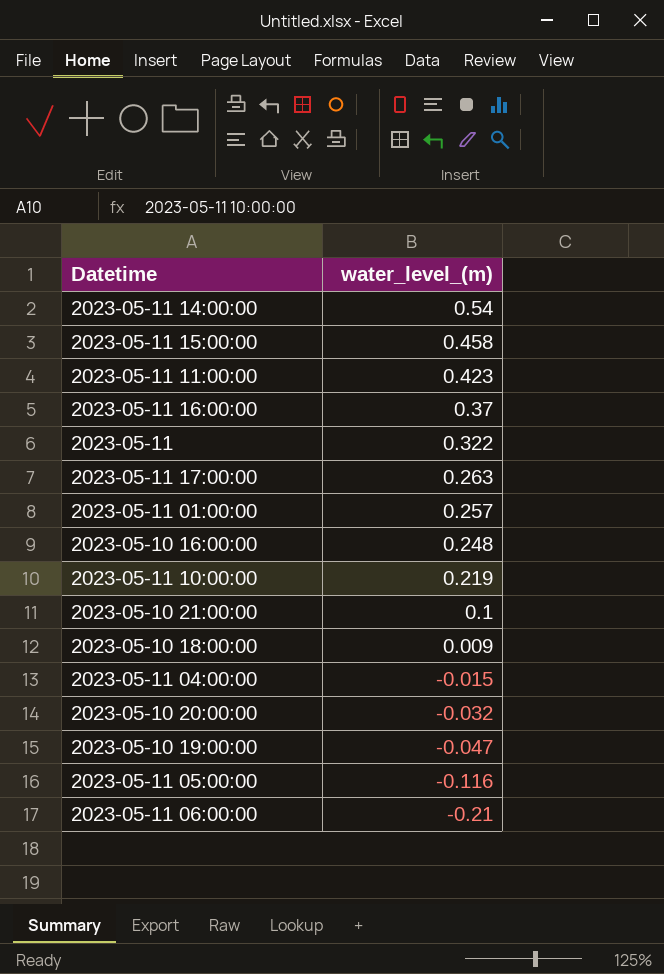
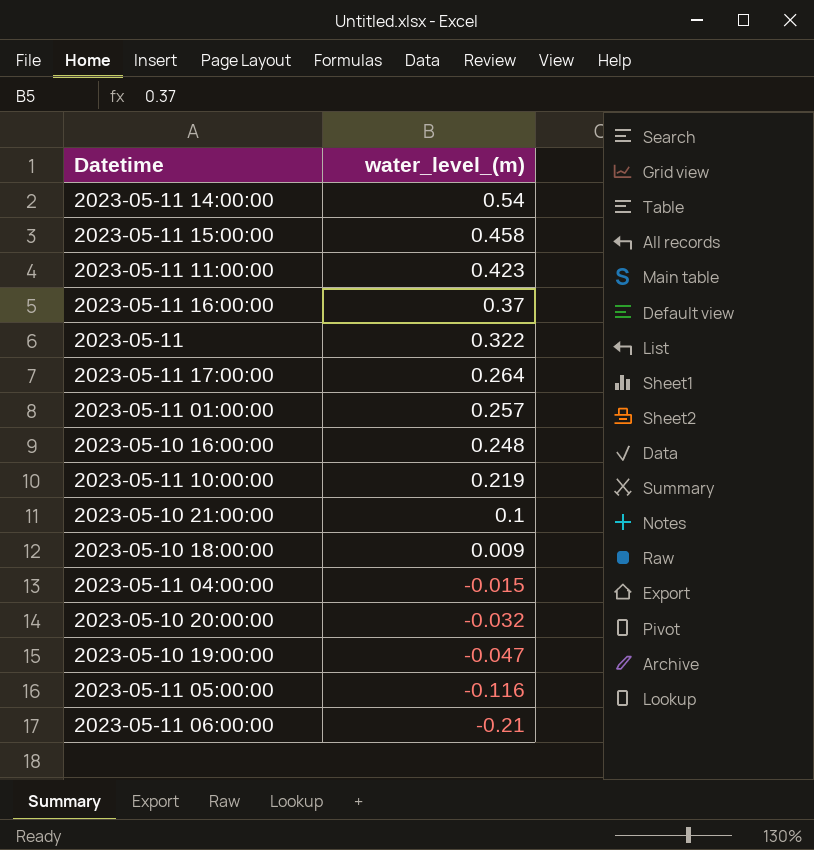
2023-05-11 17:00:00 | water_level_(m): 0.263 -> 0.264

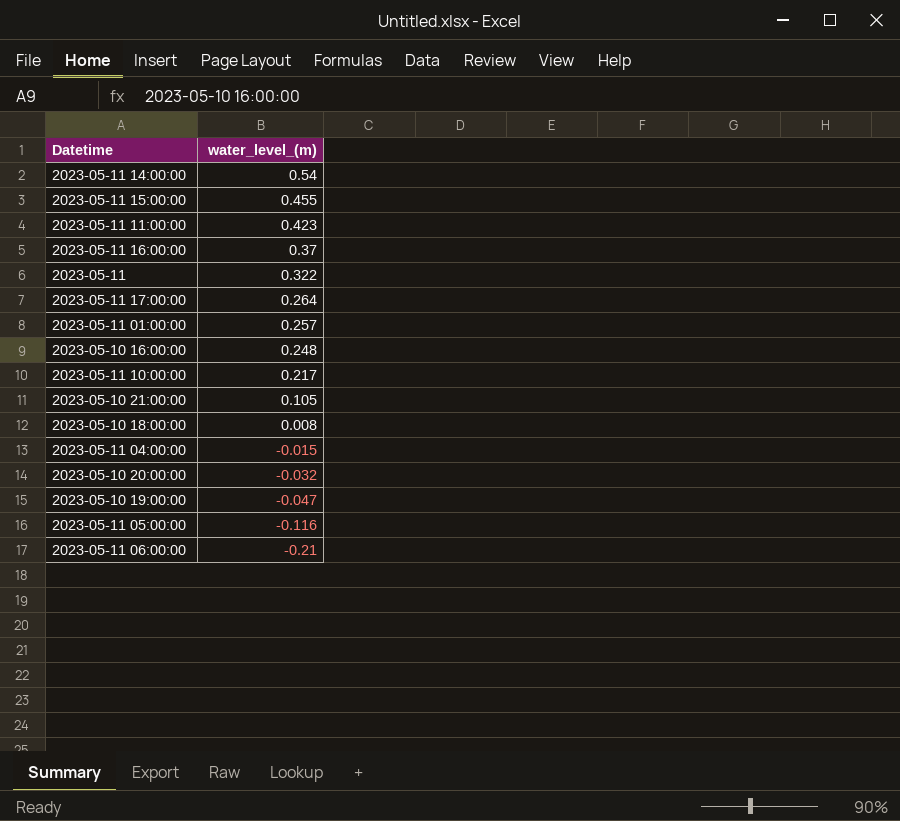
2023-05-11 15:00:00 | water_level_(m): 0.458 -> 0.455
2023-05-11 10:00:00 | water_level_(m): 0.219 -> 0.217
2023-05-10 21:00:00 | water_level_(m): 0.1 -> 0.105
2023-05-10 18:00:00 | water_level_(m): 0.009 -> 0.008

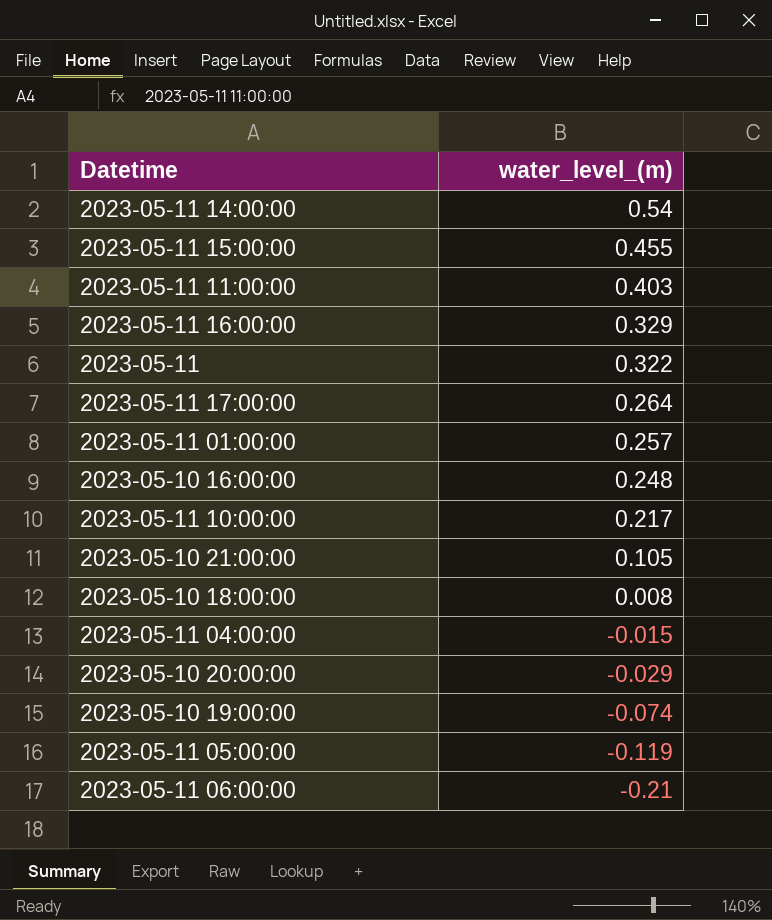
2023-05-11 11:00:00 | water_level_(m): 0.423 -> 0.403
2023-05-11 16:00:00 | water_level_(m): 0.37 -> 0.329
2023-05-10 20:00:00 | water_level_(m): -0.032 -> -0.029
2023-05-10 19:00:00 | water_level_(m): -0.047 -> -0.074
2023-05-11 05:00:00 | water_level_(m): -0.116 -> -0.119

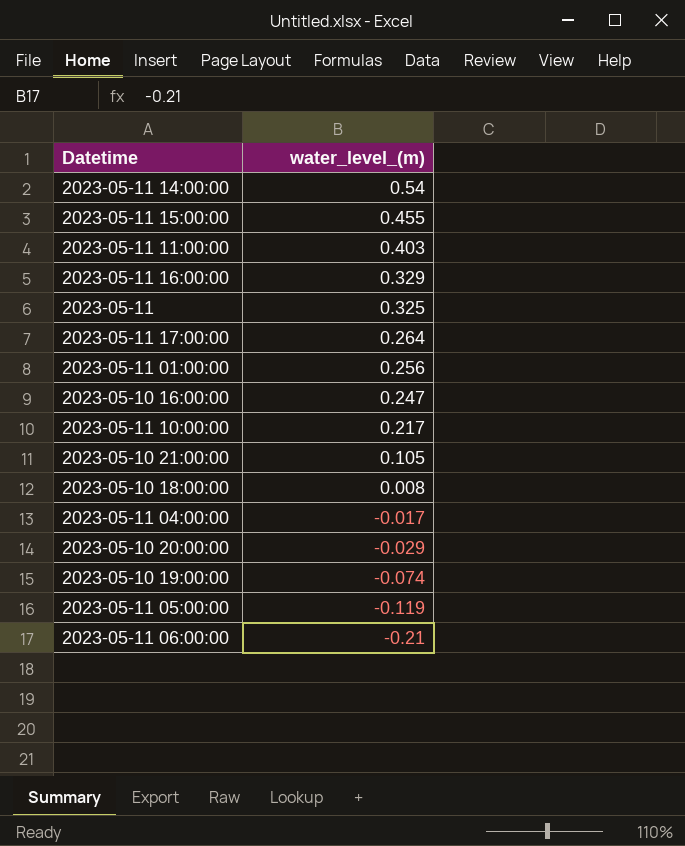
2023-05-11 | water_level_(m): 0.322 -> 0.325
2023-05-11 01:00:00 | water_level_(m): 0.257 -> 0.256
2023-05-10 16:00:00 | water_level_(m): 0.248 -> 0.247
2023-05-11 04:00:00 | water_level_(m): -0.015 -> -0.017

